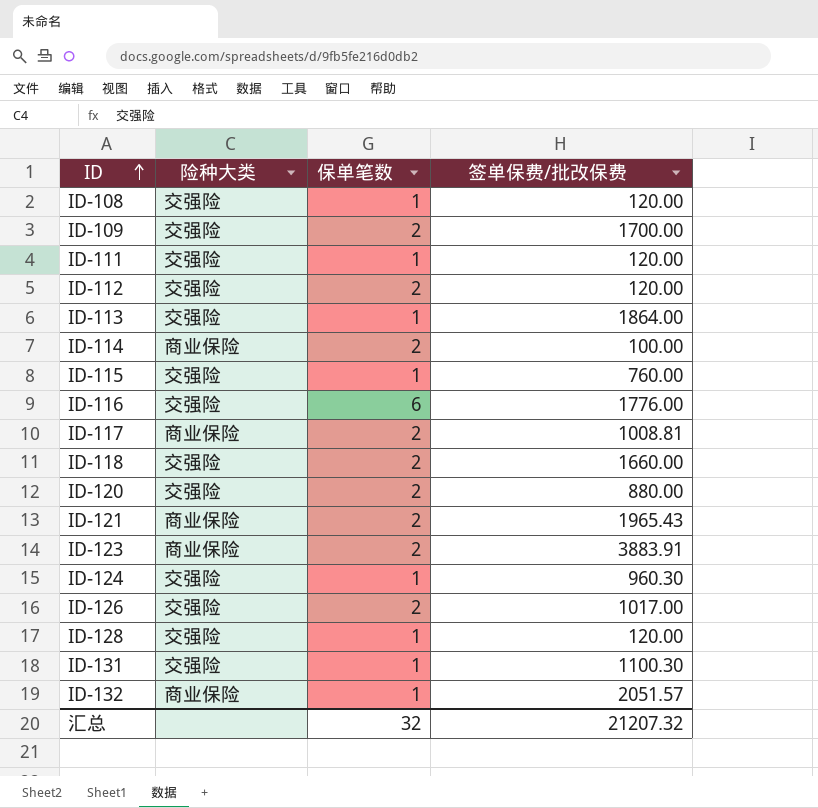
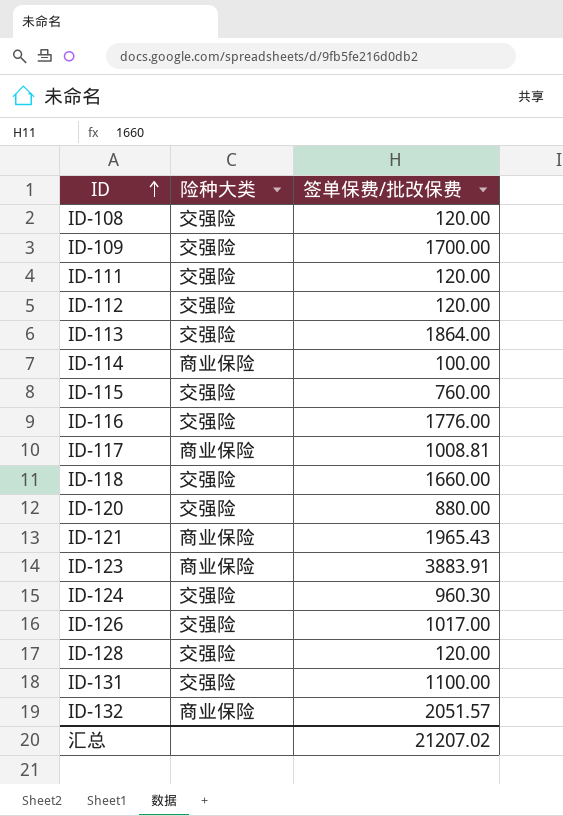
column 保单笔数 | position: 3 -> none
ID-131 | 签单保费/批改保费: 1100.30 -> 1100.00
汇总 | 签单保费/批改保费: 21207.32 -> 21207.02

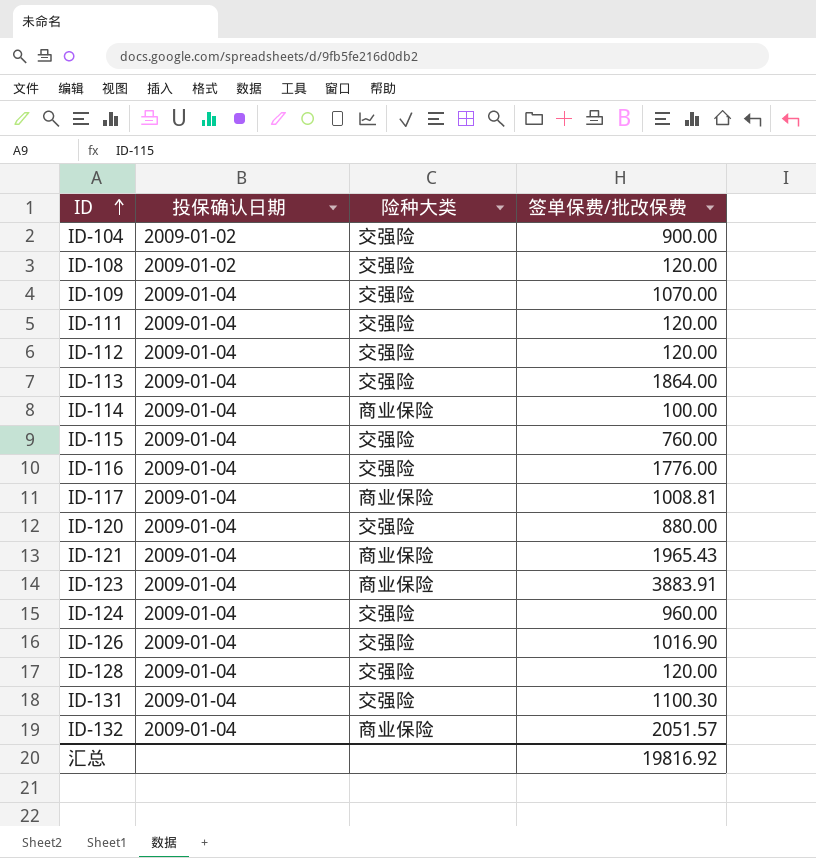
column 投保确认日期 | position: none -> 2
row ID-118: 交强险 | 1660.00 -> none
row ID-104: none -> 2009-01-02 | 交强险 | 900.00
ID-109 | 签单保费/批改保费: 1700.00 -> 1070.00
ID-124 | 签单保费/批改保费: 960.30 -> 960.00
ID-126 | 签单保费/批改保费: 1017.00 -> 1016.90
ID-131 | 签单保费/批改保费: 1100.00 -> 1100.30
汇总 | 签单保费/批改保费: 21207.02 -> 19816.92

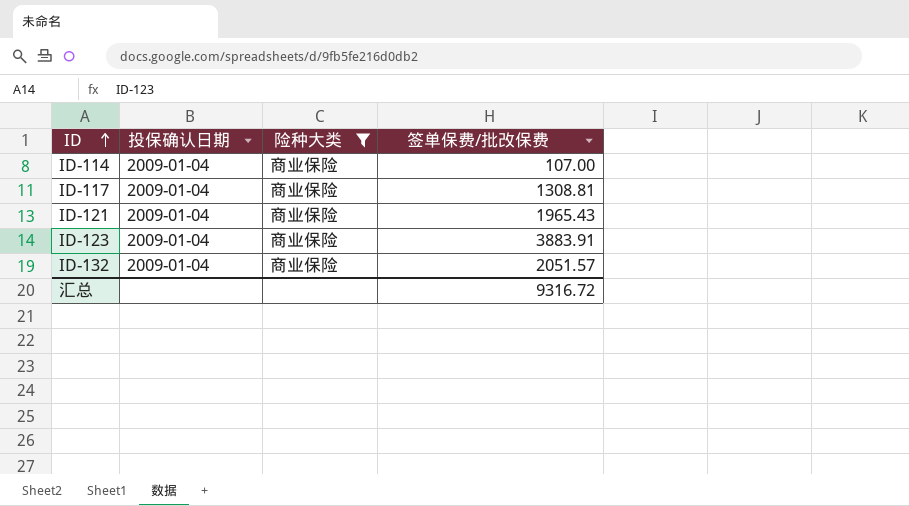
filter: none -> 险种大类 = 商业保险
ID-114 | 签单保费/批改保费: 100.00 -> 107.00
ID-117 | 签单保费/批改保费: 1008.81 -> 1308.81
汇总 | 签单保费/批改保费: 19816.92 -> 9316.72

